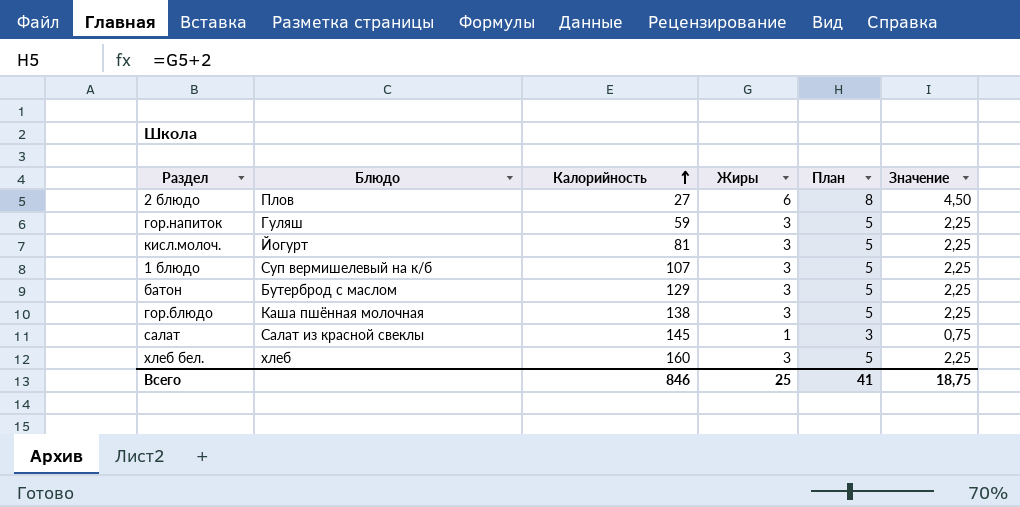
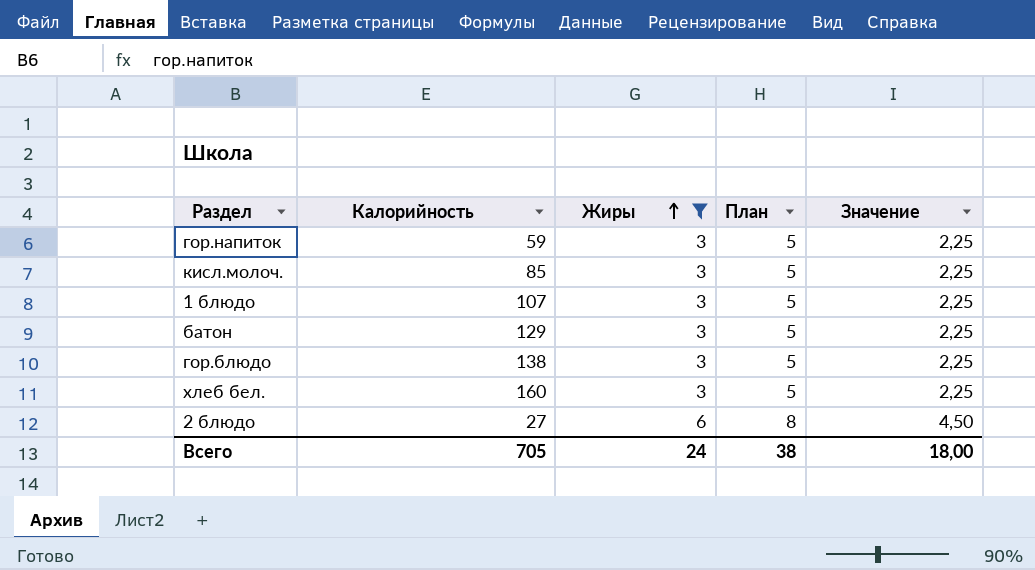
filter: none -> Жиры != 1
row order: Калорийность ascending -> Жиры ascending
column Блюдо | position: 2 -> none
кисл.молоч. | Калорийность: 81 -> 85
Всего | Калорийность: 846 -> 705
Всего | Жиры: 25 -> 24
Всего | План: 41 -> 38
Всего | Значение: 18,75 -> 18,00

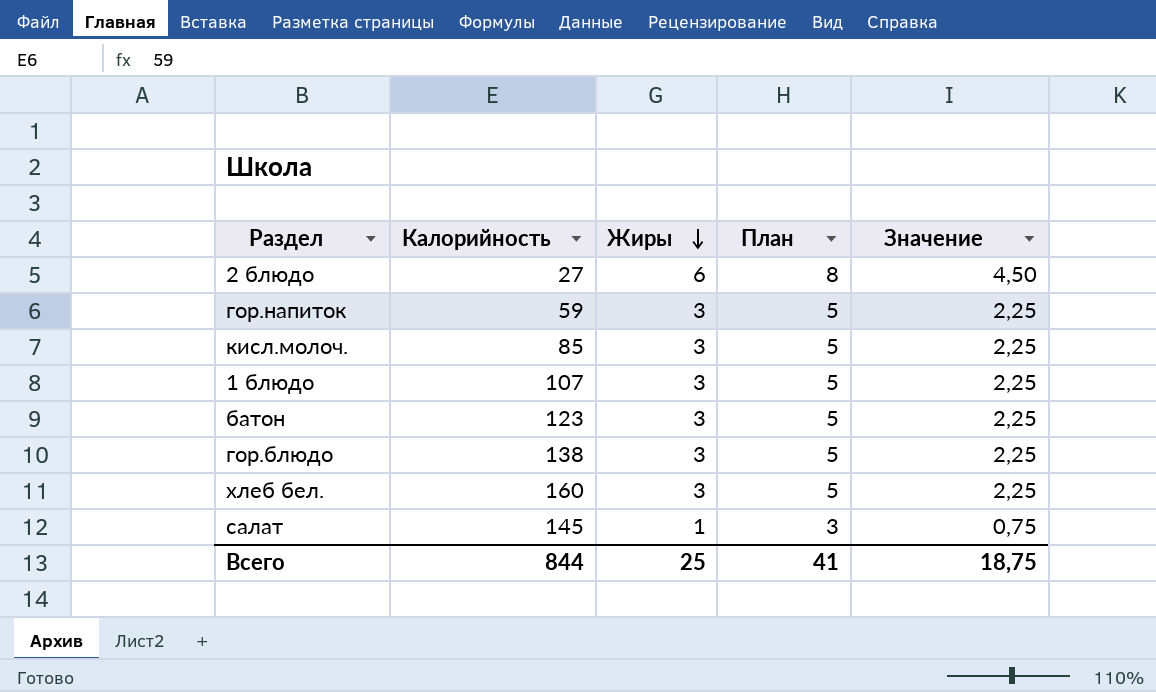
filter: Жиры != 1 -> none
row order: Жиры ascending -> Жиры descending
батон | Калорийность: 129 -> 123
Всего | Калорийность: 705 -> 844
Всего | Жиры: 24 -> 25
Всего | План: 38 -> 41
Всего | Значение: 18,00 -> 18,75

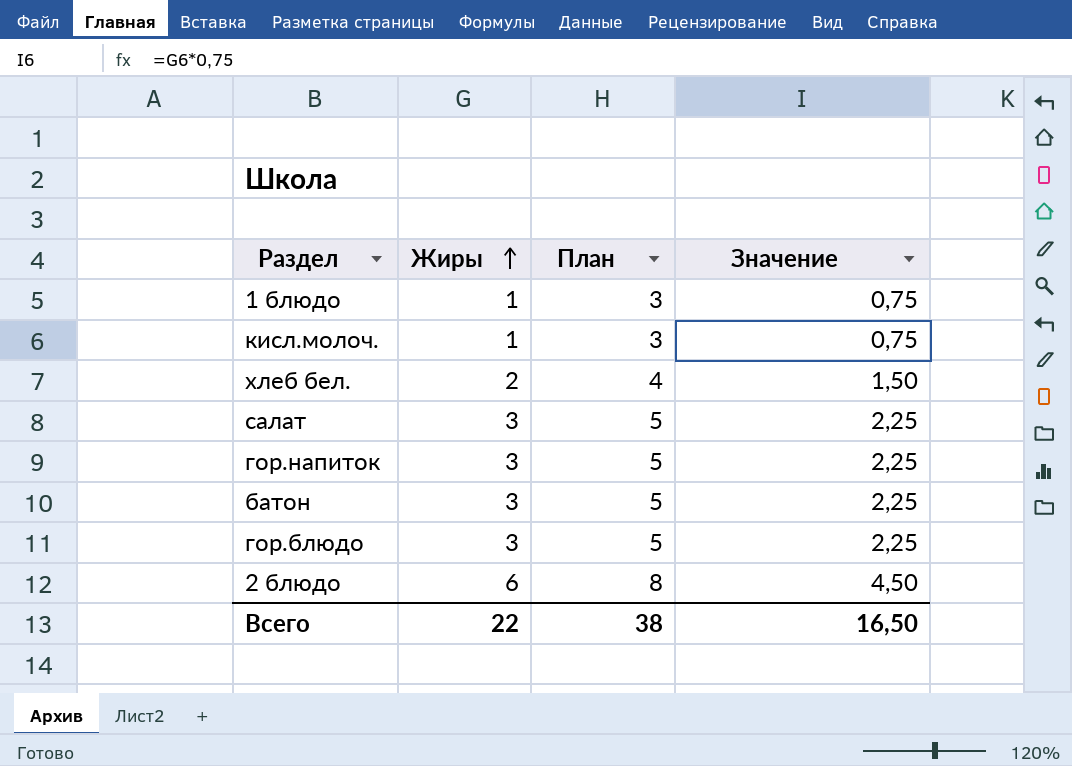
row order: Жиры descending -> Жиры ascending
column Калорийность | position: 2 -> none
1 блюдо | Жиры: 3 -> 1
1 блюдо | План: 5 -> 3
1 блюдо | Значение: 2,25 -> 0,75
кисл.молоч. | Жиры: 3 -> 1
кисл.молоч. | План: 5 -> 3
кисл.молоч. | Значение: 2,25 -> 0,75
хлеб бел. | Жиры: 3 -> 2
хлеб бел. | План: 5 -> 4
хлеб бел. | Значение: 2,25 -> 1,50
салат | Жиры: 1 -> 3
салат | План: 3 -> 5
салат | Значение: 0,75 -> 2,25
Всего | Жиры: 25 -> 22
Всего | План: 41 -> 38
Всего | Значение: 18,75 -> 16,50

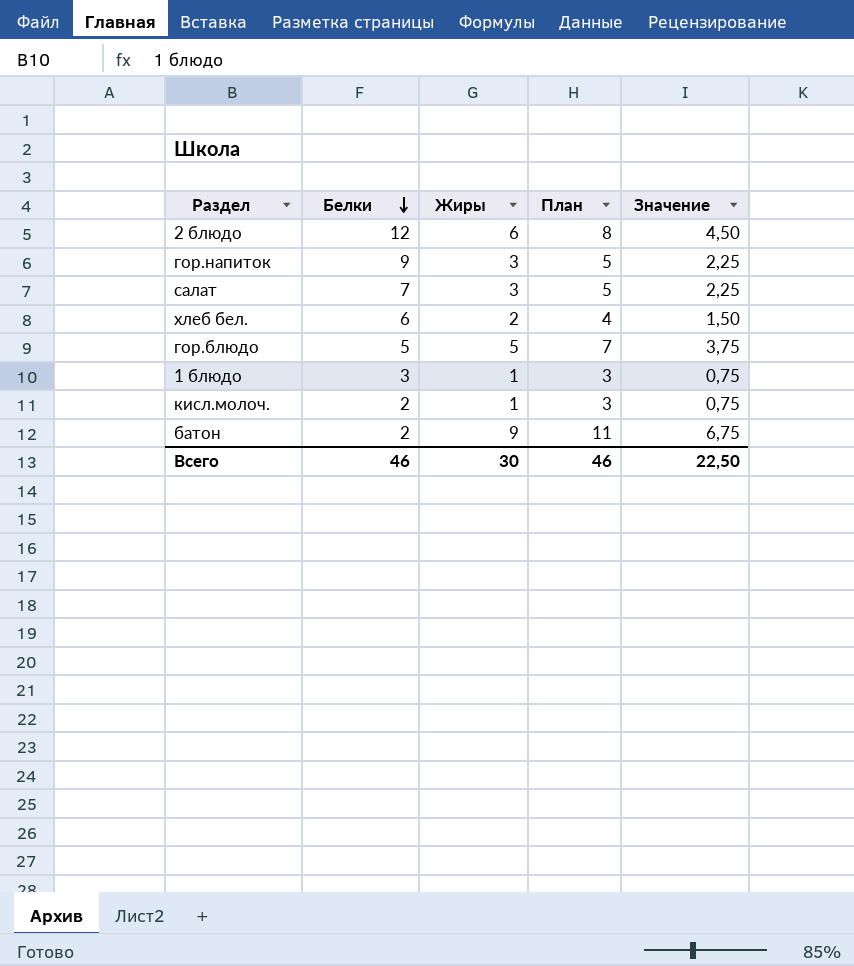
row order: Жиры ascending -> Белки descending
column Белки | position: none -> 2
гор.блюдо | Жиры: 3 -> 5
гор.блюдо | План: 5 -> 7
гор.блюдо | Значение: 2,25 -> 3,75
батон | Жиры: 3 -> 9
батон | План: 5 -> 11
батон | Значение: 2,25 -> 6,75
Всего | Жиры: 22 -> 30
Всего | План: 38 -> 46
Всего | Значение: 16,50 -> 22,50

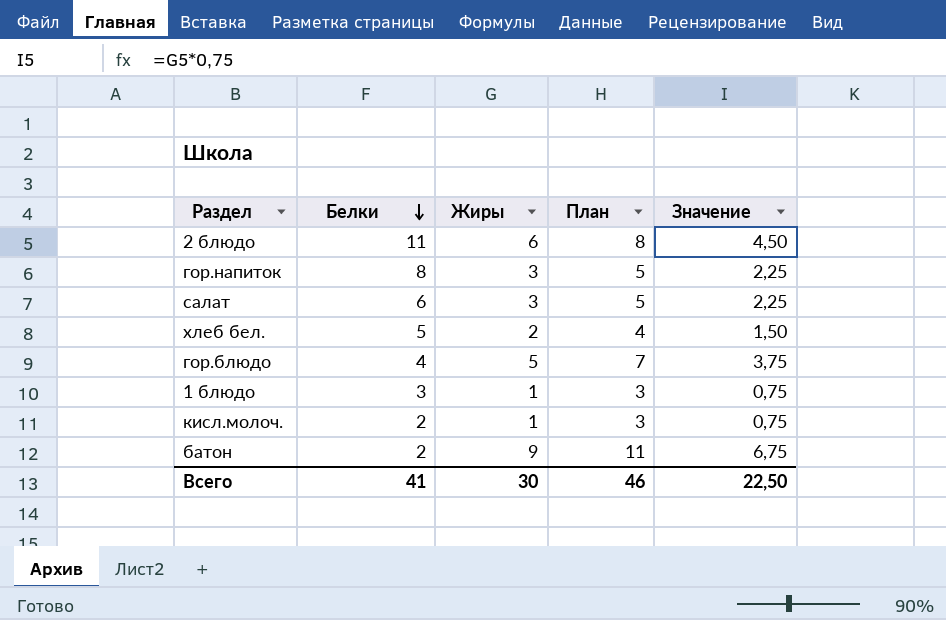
2 блюдо | Белки: 12 -> 11
гор.напиток | Белки: 9 -> 8
салат | Белки: 7 -> 6
хлеб бел. | Белки: 6 -> 5
гор.блюдо | Белки: 5 -> 4
Всего | Белки: 46 -> 41

